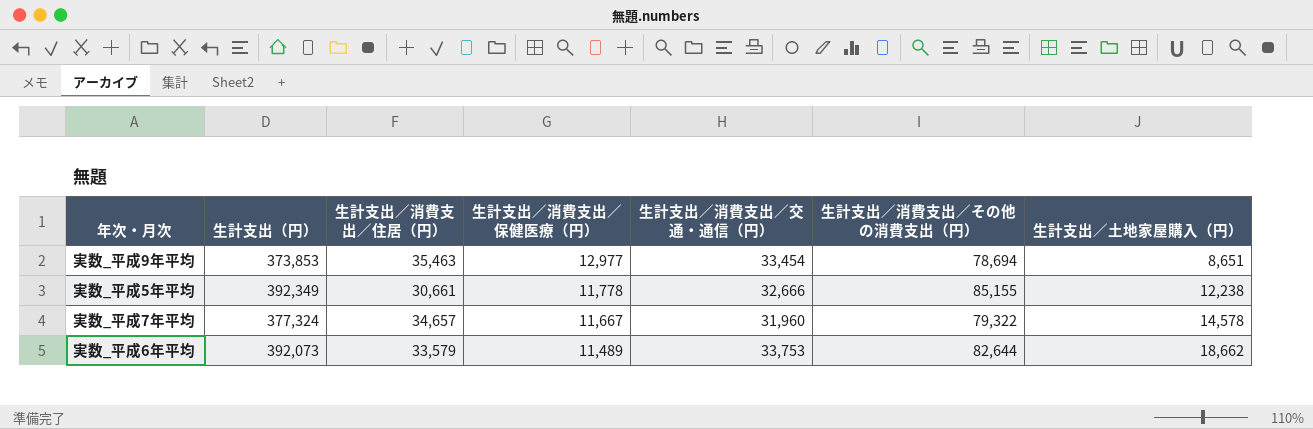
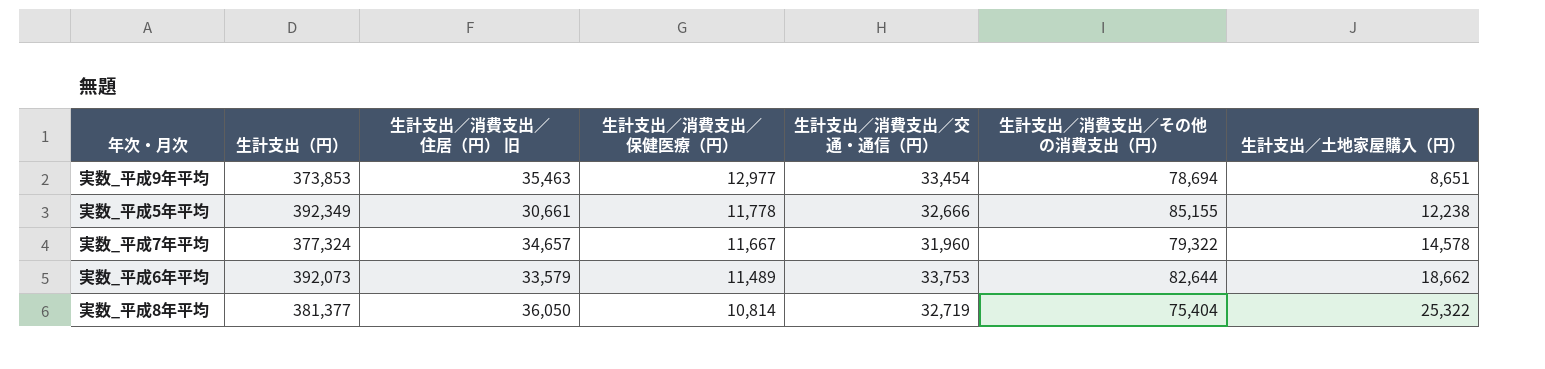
column name: 生計支出／消費支出／住居（円） -> 生計支出／消費支出／住居（円） 旧
row 実数_平成8年平均: none -> 381,377 | 36,050 | 10,814 | 32,719 | 75,404 | 25,322

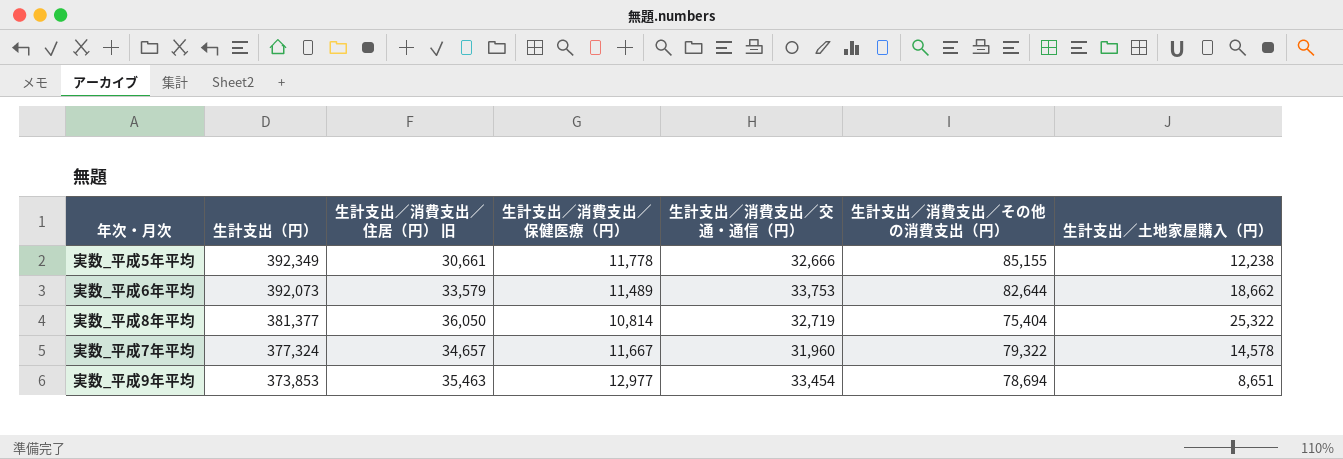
row order: 生計支出／消費支出／保健医療（円） descending -> 生計支出（円） descending

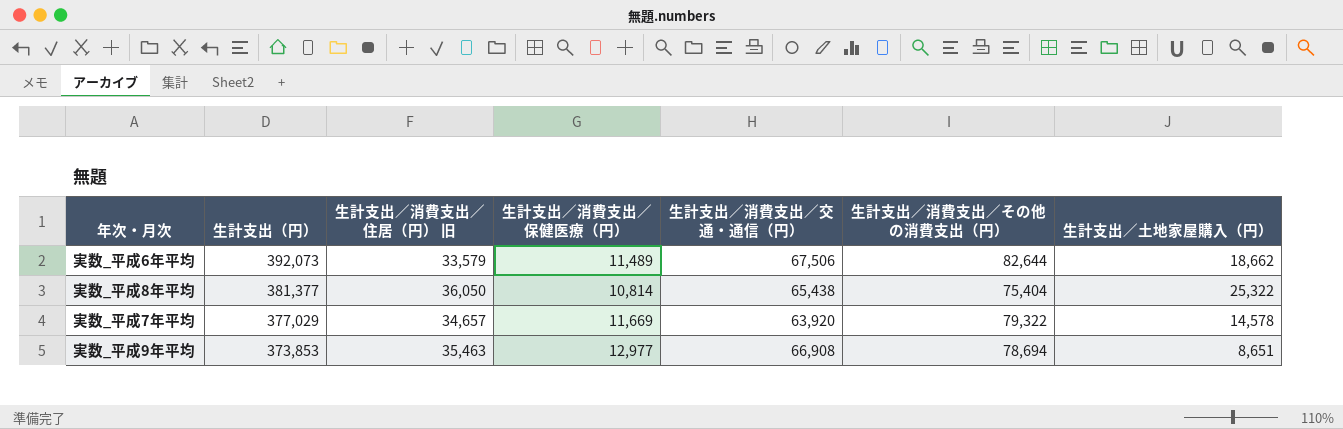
row 実数_平成5年平均: 392,349 | 30,661 | 11,778 | 32,666 | 85,155 | 12,238 -> none
実数_平成6年平均 | 生計支出／消費支出／交通・通信（円）: 33,753 -> 67,506
実数_平成8年平均 | 生計支出／消費支出／交通・通信（円）: 32,719 -> 65,438
実数_平成7年平均 | 生計支出（円）: 377,324 -> 377,029
実数_平成7年平均 | 生計支出／消費支出／保健医療（円）: 11,667 -> 11,669
実数_平成7年平均 | 生計支出／消費支出／交通・通信（円）: 31,960 -> 63,920
実数_平成9年平均 | 生計支出／消費支出／交通・通信（円）: 33,454 -> 66,908

